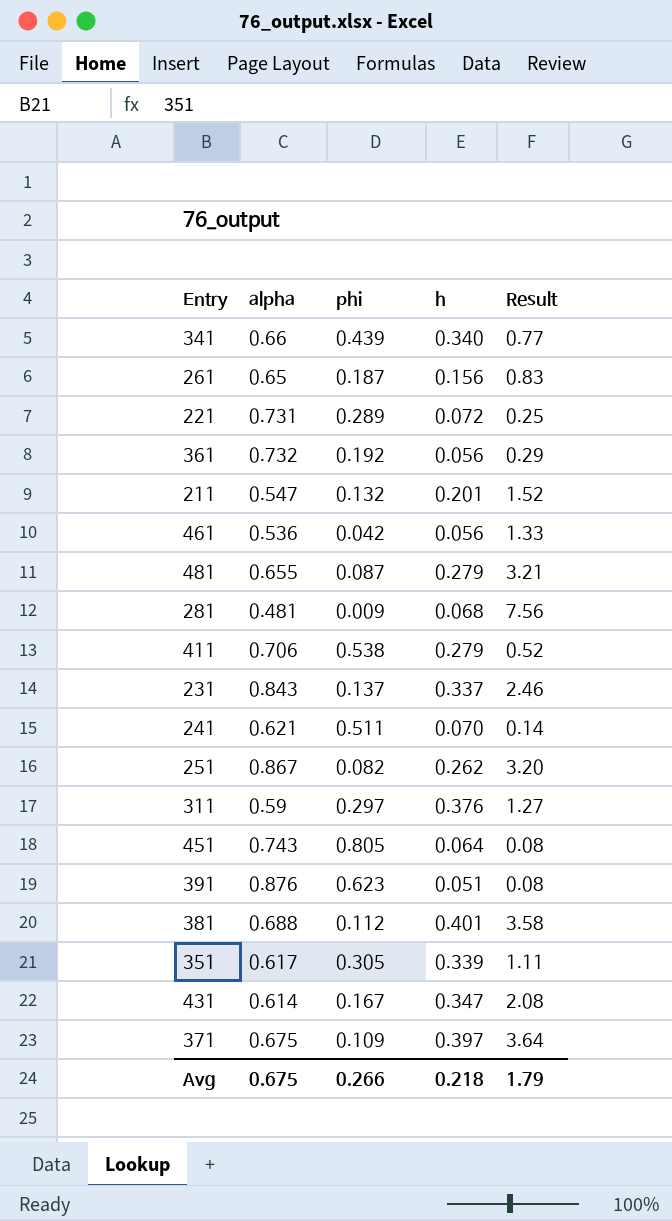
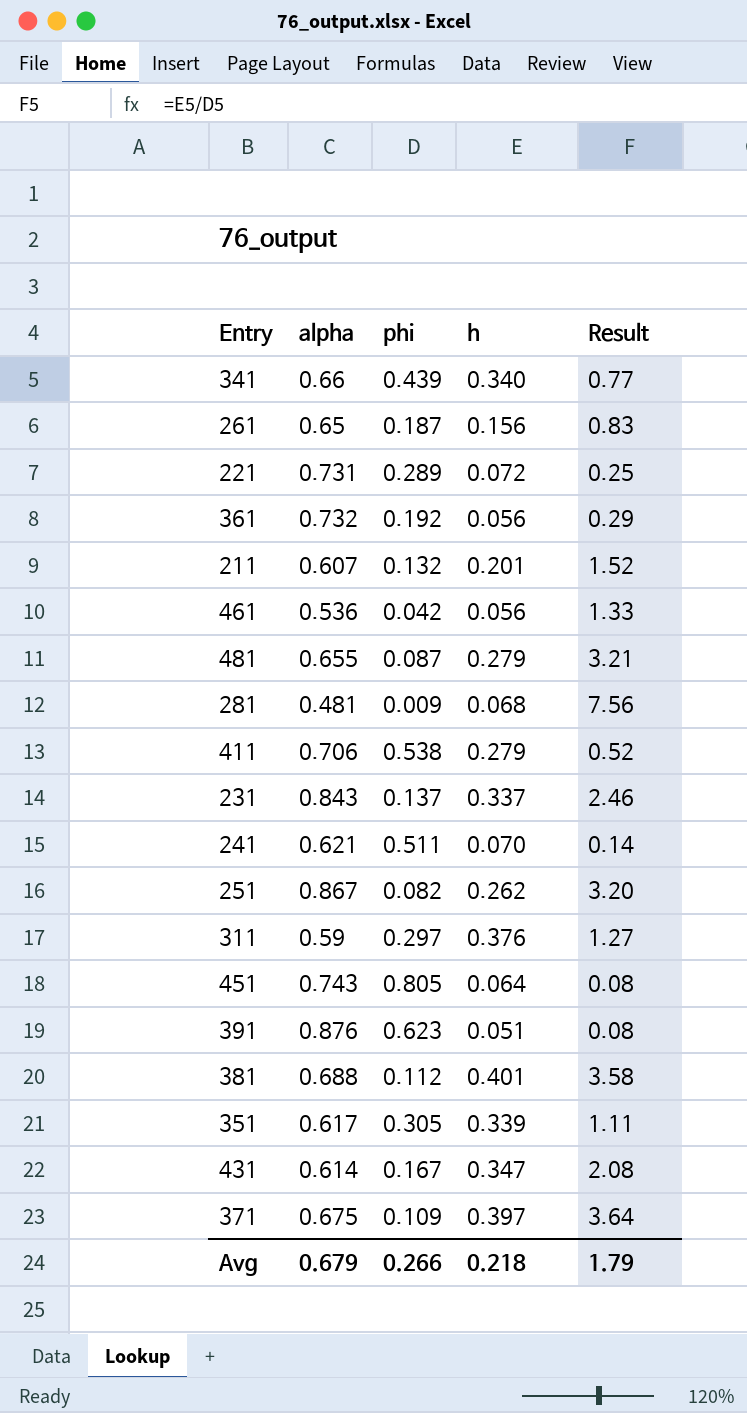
211 | alpha: 0.547 -> 0.607
Avg | alpha: 0.675 -> 0.679

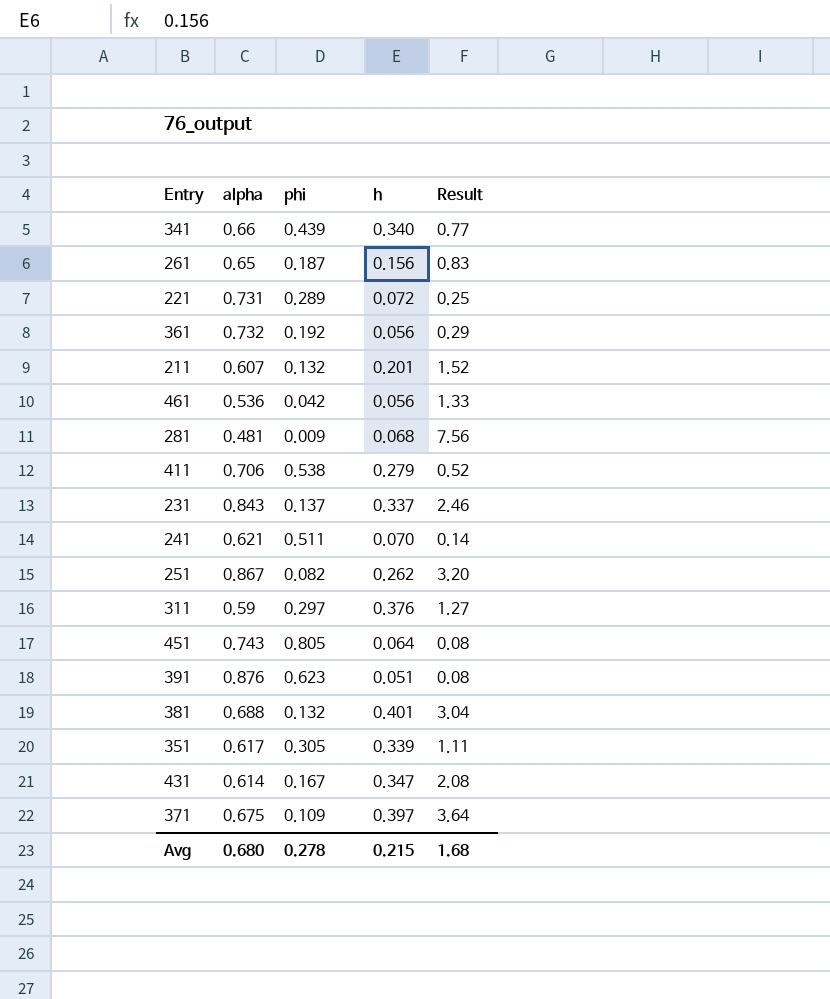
row 481: 0.655 | 0.087 | 0.279 | 3.21 -> none
381 | phi: 0.112 -> 0.132
381 | Result: 3.58 -> 3.04
Avg | alpha: 0.679 -> 0.680
Avg | phi: 0.266 -> 0.278
Avg | h: 0.218 -> 0.215
Avg | Result: 1.79 -> 1.68

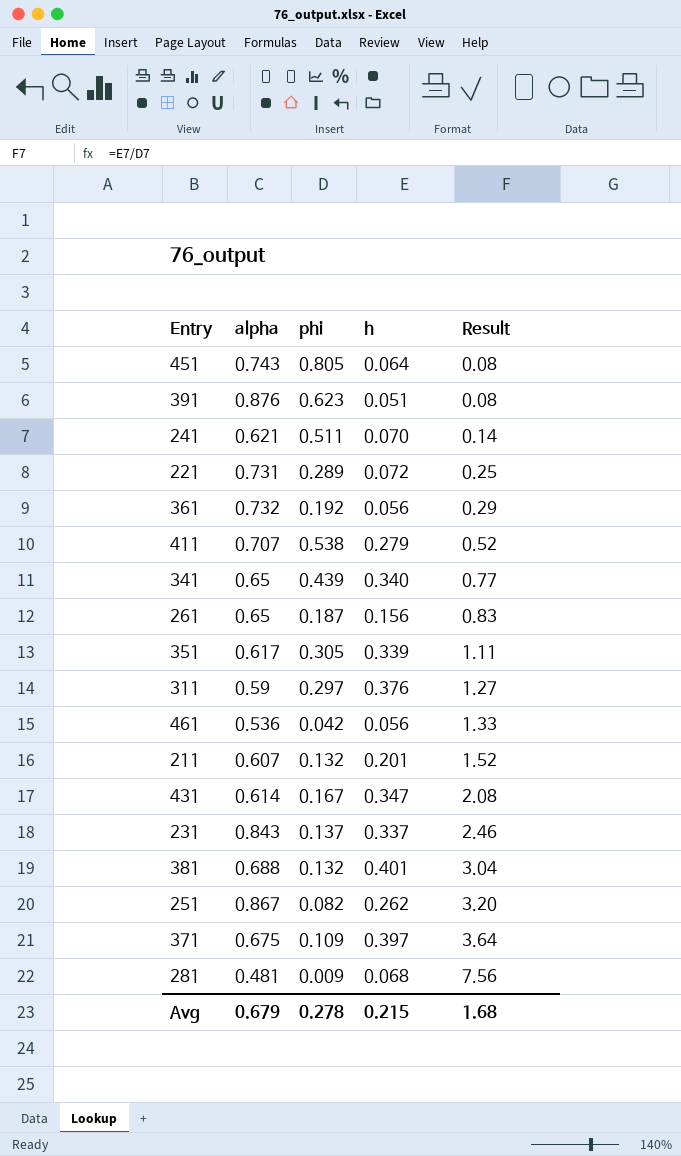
row order: none -> Result ascending
411 | alpha: 0.706 -> 0.707
341 | alpha: 0.66 -> 0.65
Avg | alpha: 0.680 -> 0.679

